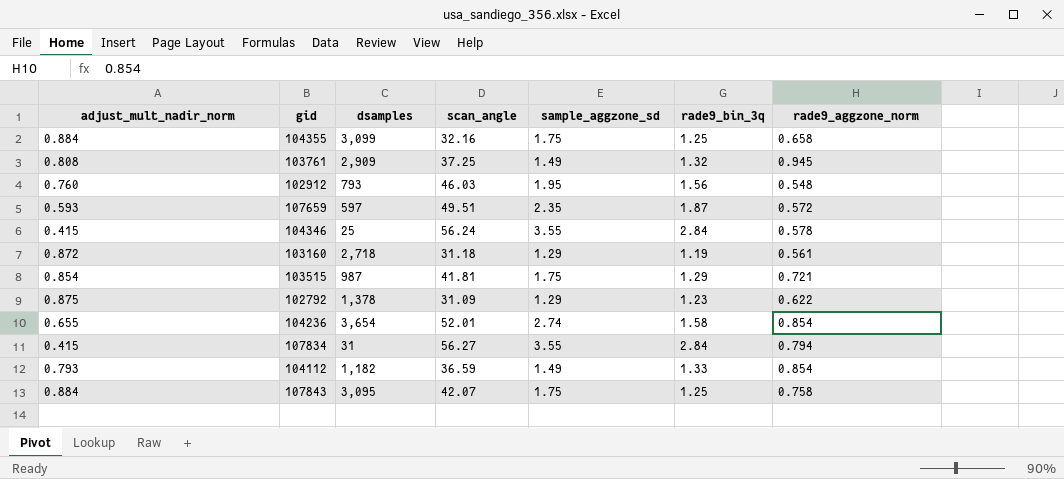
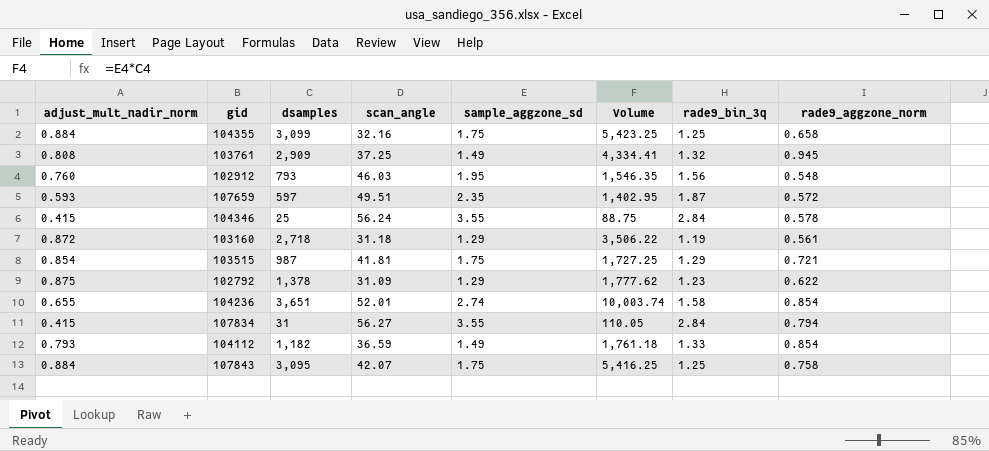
column Volume | formula: none -> [dsamples] * [sample_aggzone_sd]
104236 | dsamples: 3,654 -> 3,651

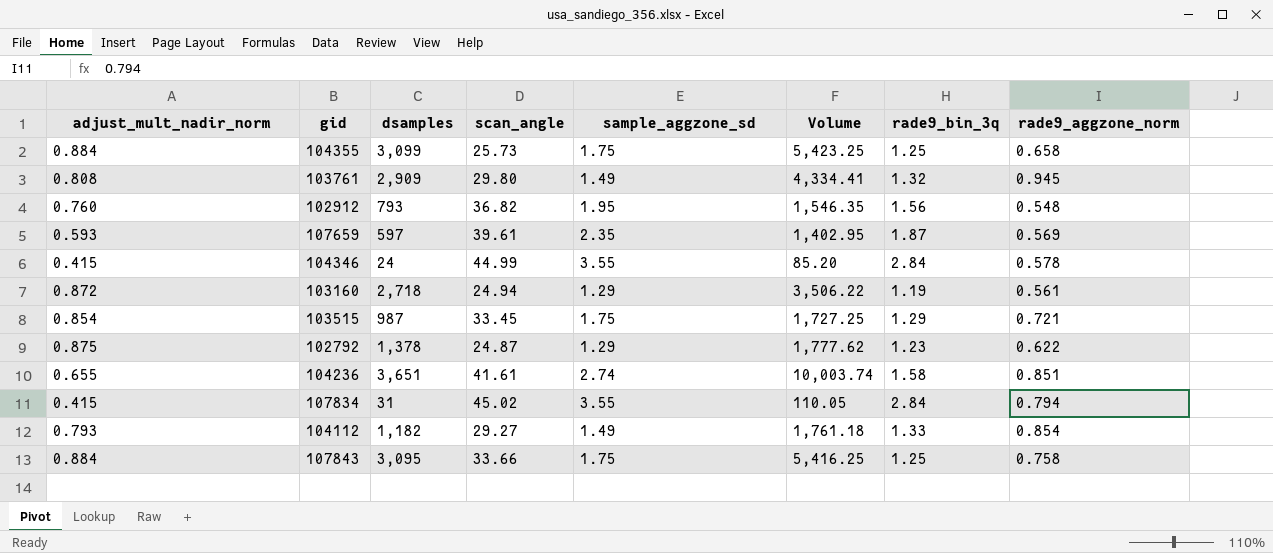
104355 | scan_angle: 32.16 -> 25.73
103761 | scan_angle: 37.25 -> 29.80
102912 | scan_angle: 46.03 -> 36.82
107659 | scan_angle: 49.51 -> 39.61
107659 | rade9_aggzone_norm: 0.572 -> 0.569
104346 | dsamples: 25 -> 24
104346 | scan_angle: 56.24 -> 44.99
104346 | Volume: 88.75 -> 85.20
103160 | scan_angle: 31.18 -> 24.94
103515 | scan_angle: 41.81 -> 33.45
102792 | scan_angle: 31.09 -> 24.87
104236 | scan_angle: 52.01 -> 41.61
104236 | rade9_aggzone_norm: 0.854 -> 0.851
107834 | scan_angle: 56.27 -> 45.02
104112 | scan_angle: 36.59 -> 29.27
107843 | scan_angle: 42.07 -> 33.66

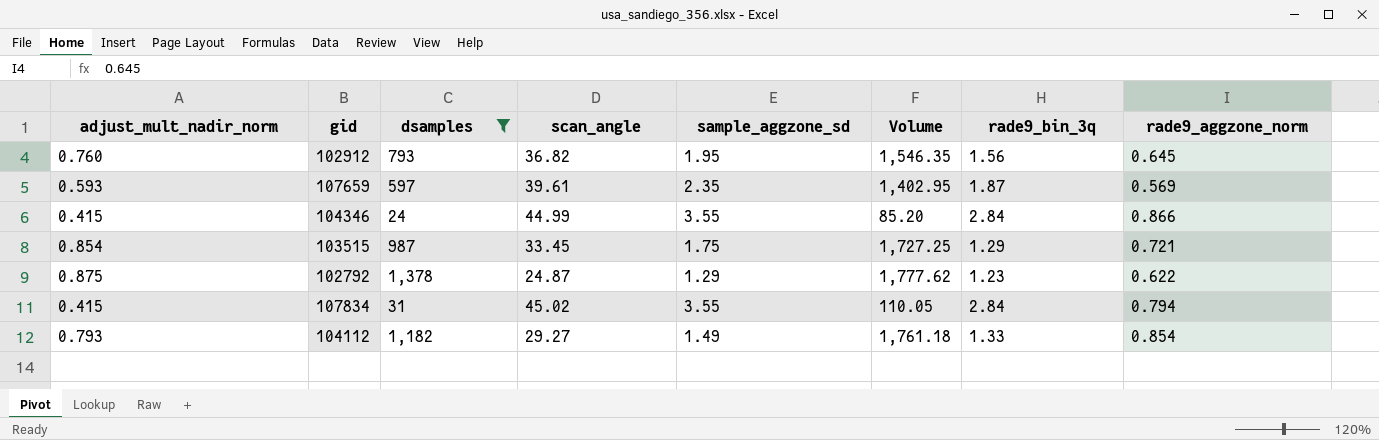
filter: none -> dsamples <= 1,378
102912 | rade9_aggzone_norm: 0.548 -> 0.645
104346 | rade9_aggzone_norm: 0.578 -> 0.866

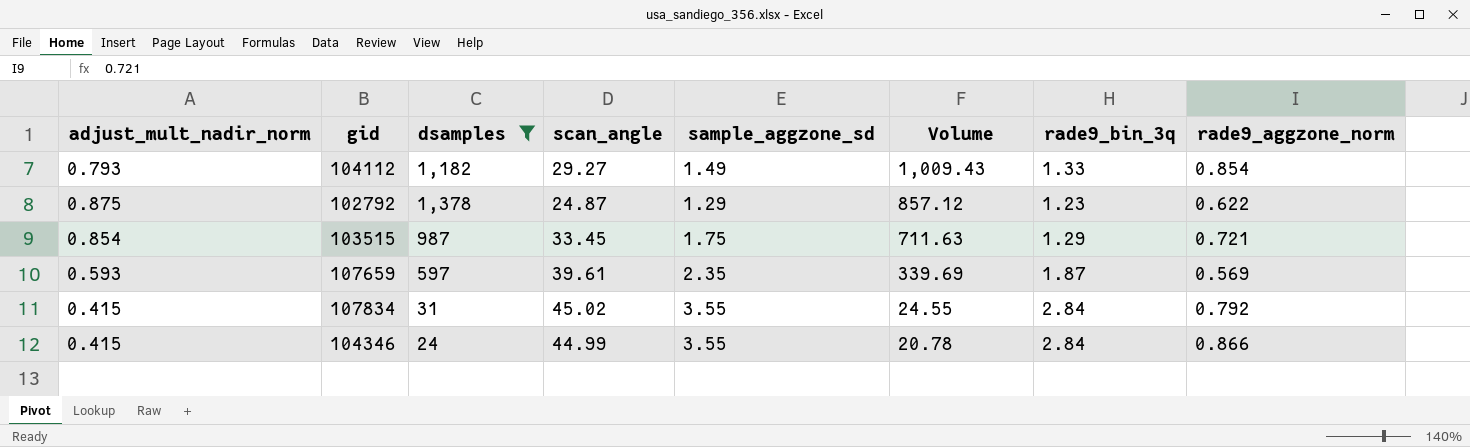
row order: none -> Volume descending
column Volume | formula: [dsamples] * [sample_aggzone_sd] -> [dsamples] * [rade9_aggzone_norm]
row 102912: 0.760 | 793 | 36.82 | 1.95 | 1,546.35 | 1.56 | 0.645 -> none
107834 | rade9_aggzone_norm: 0.794 -> 0.792

